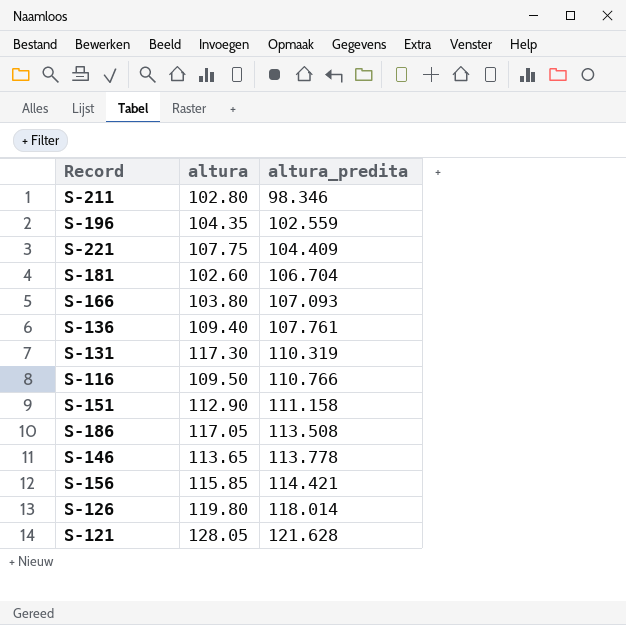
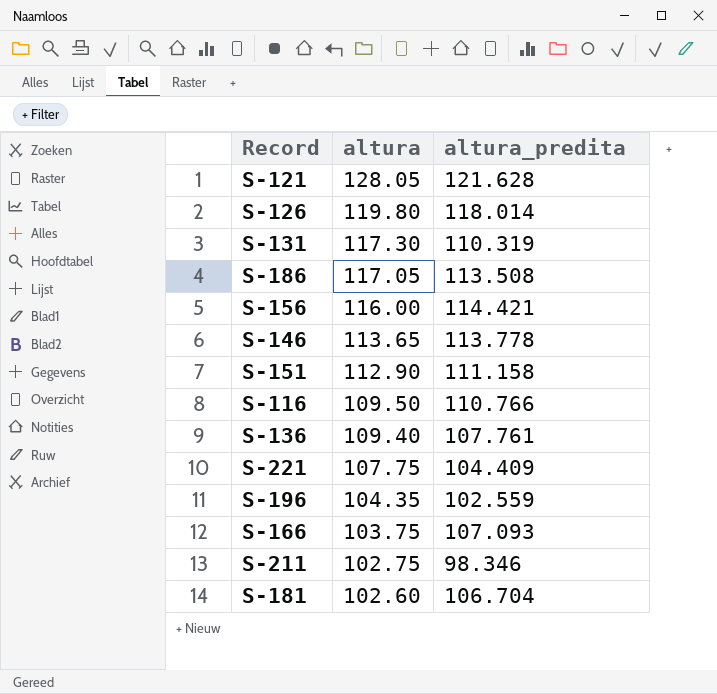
row order: altura_predita ascending -> altura descending
S-156 | altura: 115.85 -> 116.00
S-166 | altura: 103.80 -> 103.75
S-211 | altura: 102.80 -> 102.75

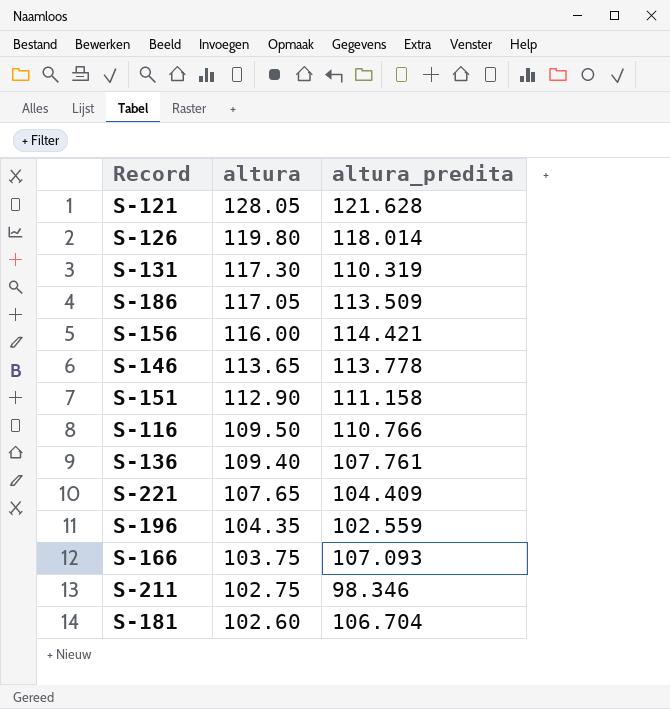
S-186 | altura_predita: 113.508 -> 113.509
S-221 | altura: 107.75 -> 107.65

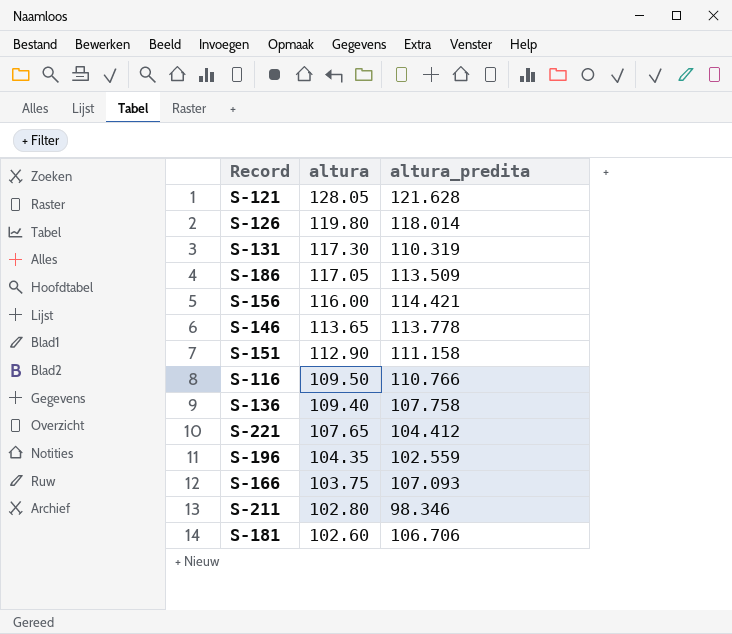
S-136 | altura_predita: 107.761 -> 107.758
S-221 | altura_predita: 104.409 -> 104.412
S-211 | altura: 102.75 -> 102.80
S-181 | altura_predita: 106.704 -> 106.706

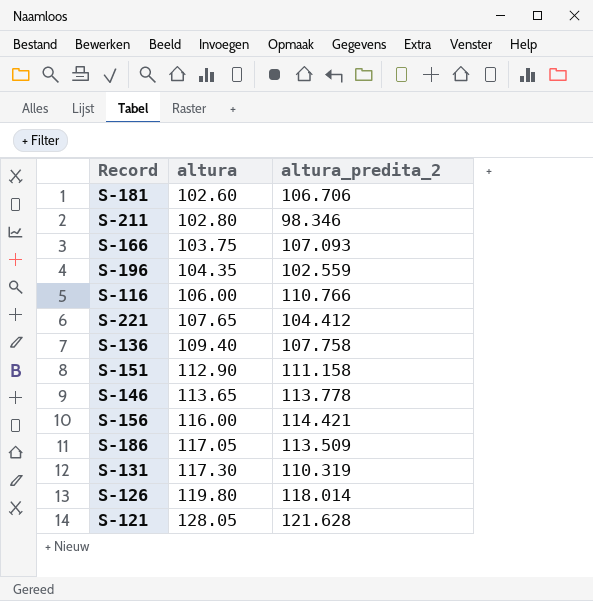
row order: altura descending -> altura ascending
column name: altura_predita -> altura_predita_2
S-116 | altura: 109.50 -> 106.00

